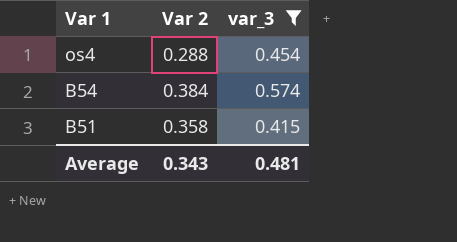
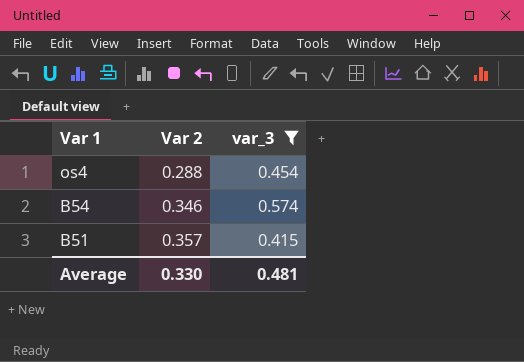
B54 | Var 2: 0.384 -> 0.346
B51 | Var 2: 0.358 -> 0.357
Average | Var 2: 0.343 -> 0.330

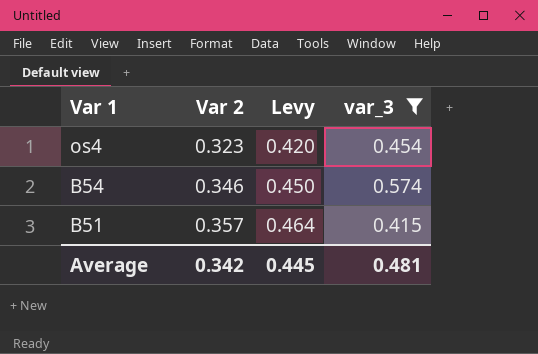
column Levy | formula: none -> [Var 2] * 1.3
os4 | Var 2: 0.288 -> 0.323
Average | Var 2: 0.330 -> 0.342

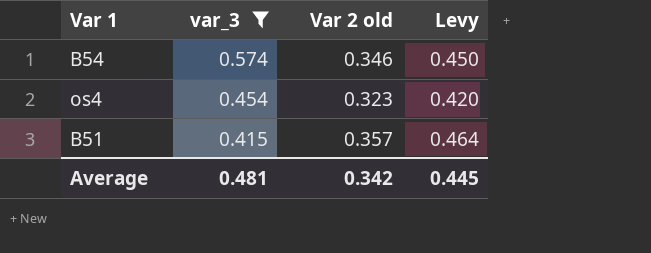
row order: Var 1 descending -> var_3 descending
column var_3 | position: 4 -> 2
column name: Var 2 -> Var 2 old

